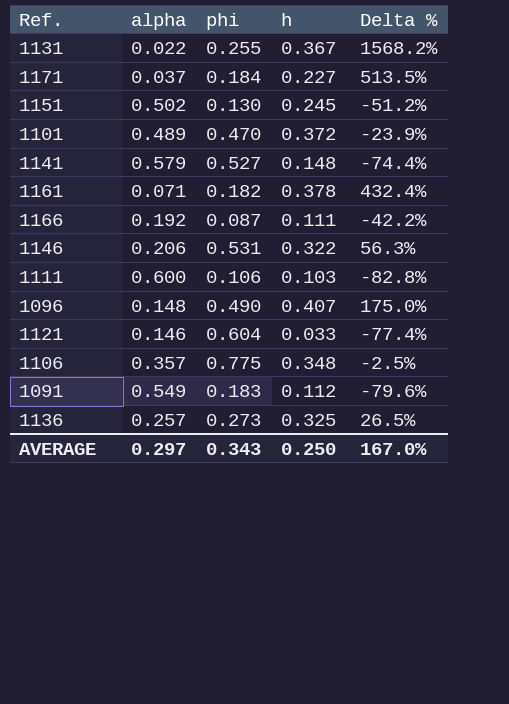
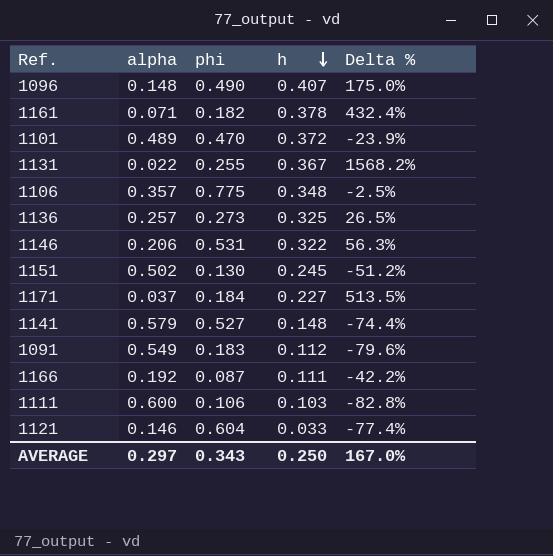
row order: none -> h descending

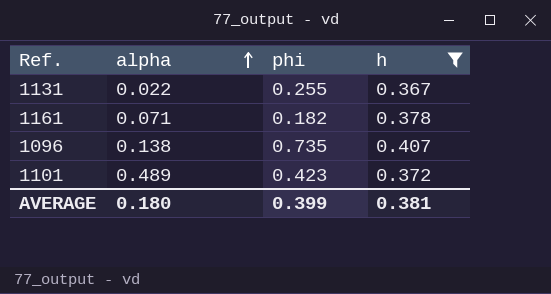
filter: none -> h >= 0.367
row order: h descending -> alpha ascending
column Delta % | formula: ([h] - [alpha]) / [alpha] -> none
1096 | alpha: 0.148 -> 0.138
1096 | phi: 0.490 -> 0.735
1101 | phi: 0.470 -> 0.423
AVERAGE | alpha: 0.297 -> 0.180
AVERAGE | phi: 0.343 -> 0.399
AVERAGE | h: 0.250 -> 0.381

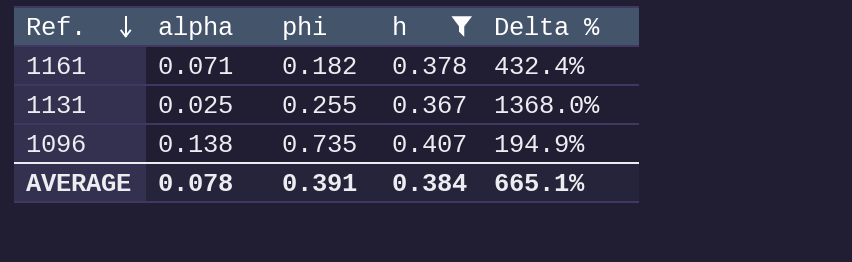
row order: alpha ascending -> Ref. descending
column Delta % | formula: none -> ([h] - [alpha]) / [alpha]
row 1101: 0.489 | 0.423 | 0.372 -> none
1131 | alpha: 0.022 -> 0.025
AVERAGE | alpha: 0.180 -> 0.078
AVERAGE | phi: 0.399 -> 0.391
AVERAGE | h: 0.381 -> 0.384

